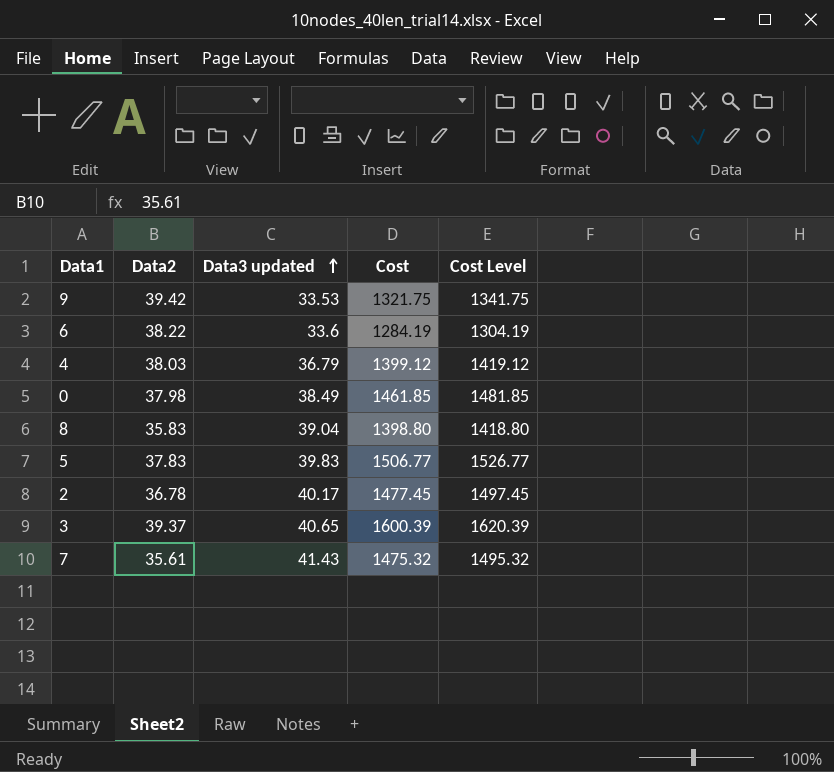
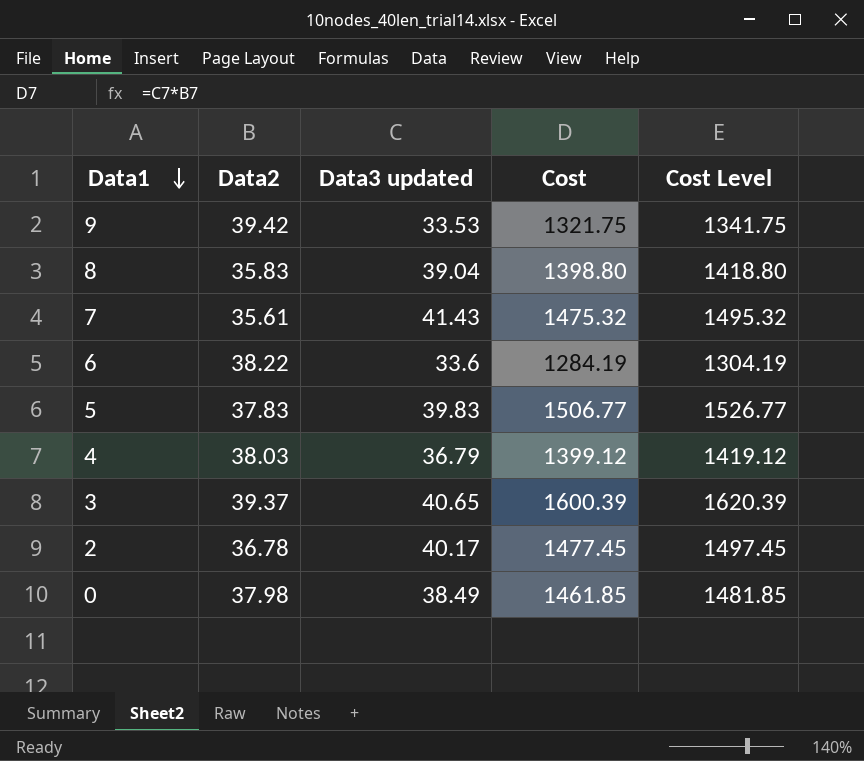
row order: Data3 updated ascending -> Data1 descending

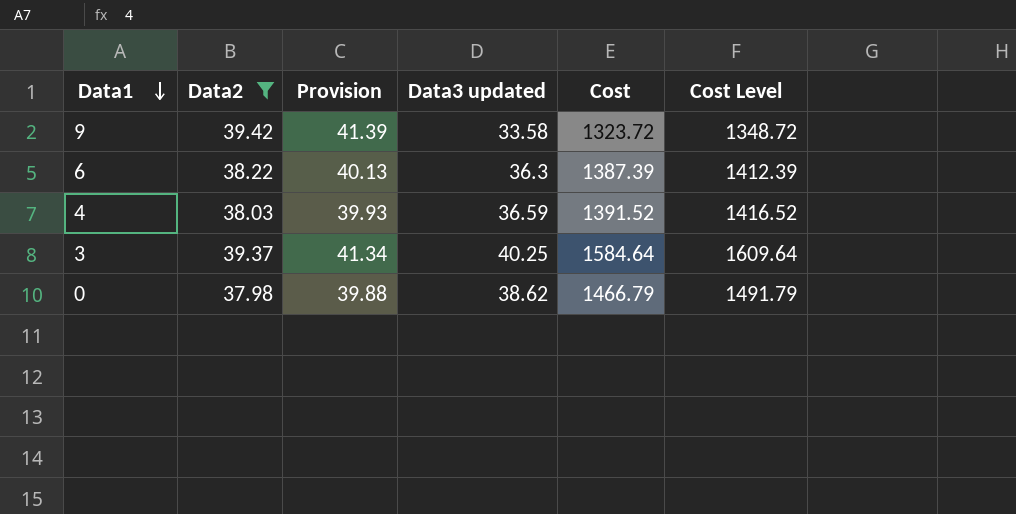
filter: none -> Data2 >= 37.98
column Provision | formula: none -> [Data2] * 1.05
column Cost Level | formula: [Cost] + 20 -> [Cost] + 25
9 | Data3 updated: 33.53 -> 33.58
9 | Cost: 1321.75 -> 1323.72
6 | Data3 updated: 33.6 -> 36.3
6 | Cost: 1284.19 -> 1387.39
4 | Data3 updated: 36.79 -> 36.59
4 | Cost: 1399.12 -> 1391.52
3 | Data3 updated: 40.65 -> 40.25
3 | Cost: 1600.39 -> 1584.64
0 | Data3 updated: 38.49 -> 38.62
0 | Cost: 1461.85 -> 1466.79

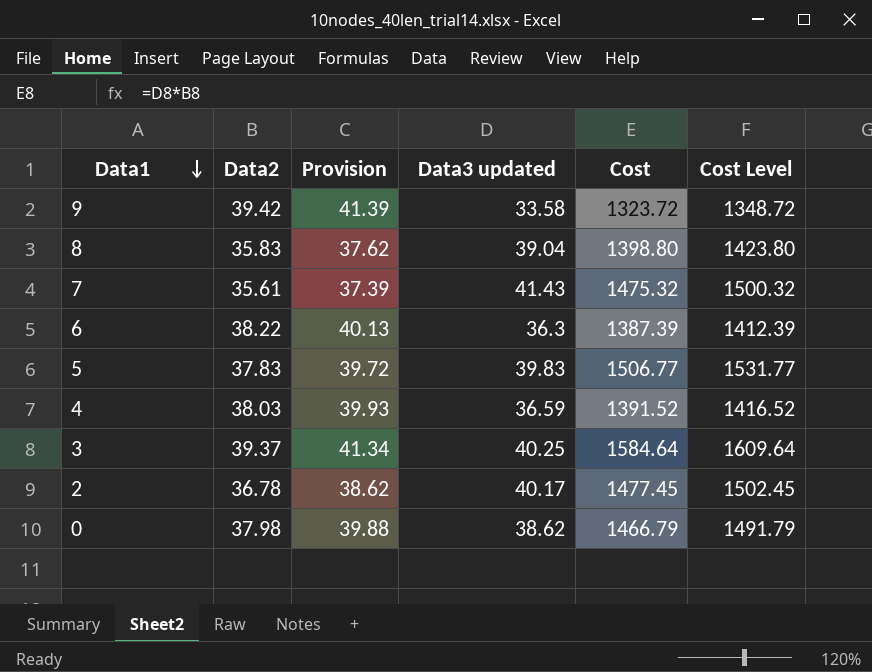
filter: Data2 >= 37.98 -> none

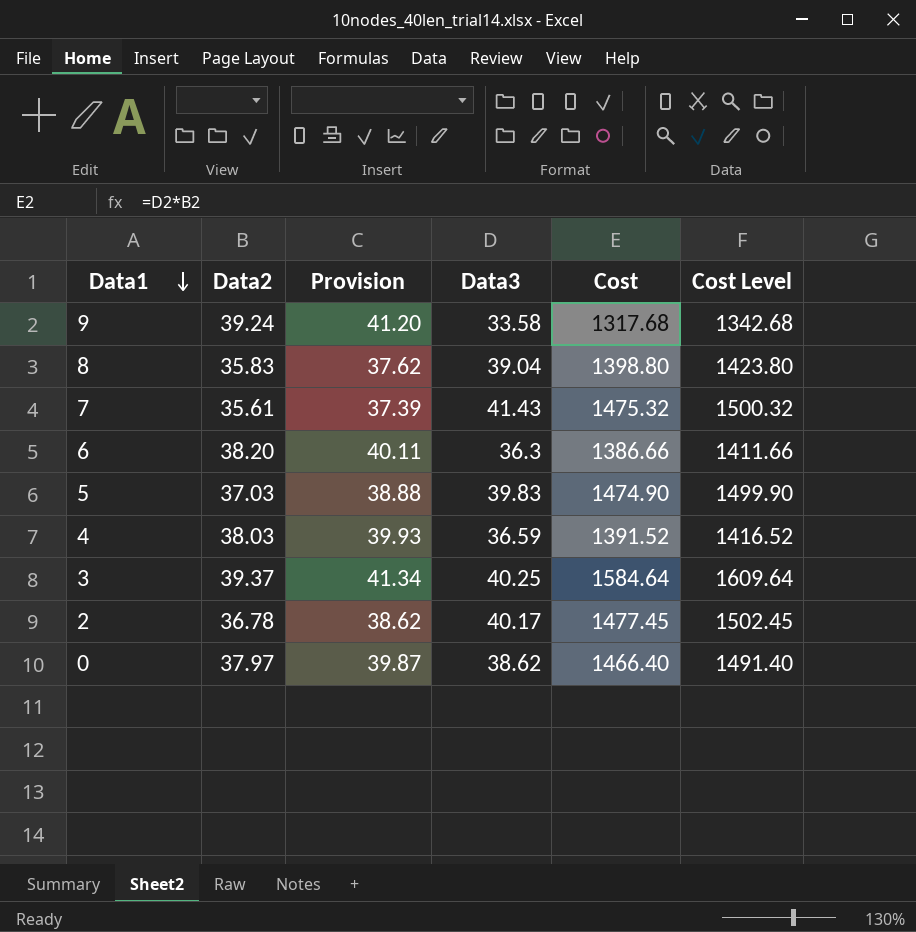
column name: Data3 updated -> Data3
9 | Data2: 39.42 -> 39.24
9 | Provision: 41.39 -> 41.20
9 | Cost: 1323.72 -> 1317.68
9 | Cost Level: 1348.72 -> 1342.68
6 | Data2: 38.22 -> 38.20
6 | Provision: 40.13 -> 40.11
6 | Cost: 1387.39 -> 1386.66
6 | Cost Level: 1412.39 -> 1411.66
5 | Data2: 37.83 -> 37.03
5 | Provision: 39.72 -> 38.88
5 | Cost: 1506.77 -> 1474.90
5 | Cost Level: 1531.77 -> 1499.90
0 | Data2: 37.98 -> 37.97
0 | Provision: 39.88 -> 39.87
0 | Cost: 1466.79 -> 1466.40
0 | Cost Level: 1491.79 -> 1491.40

